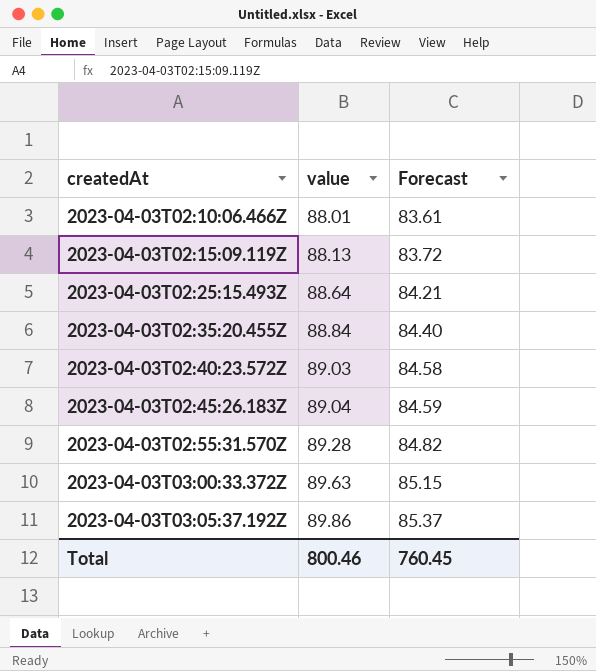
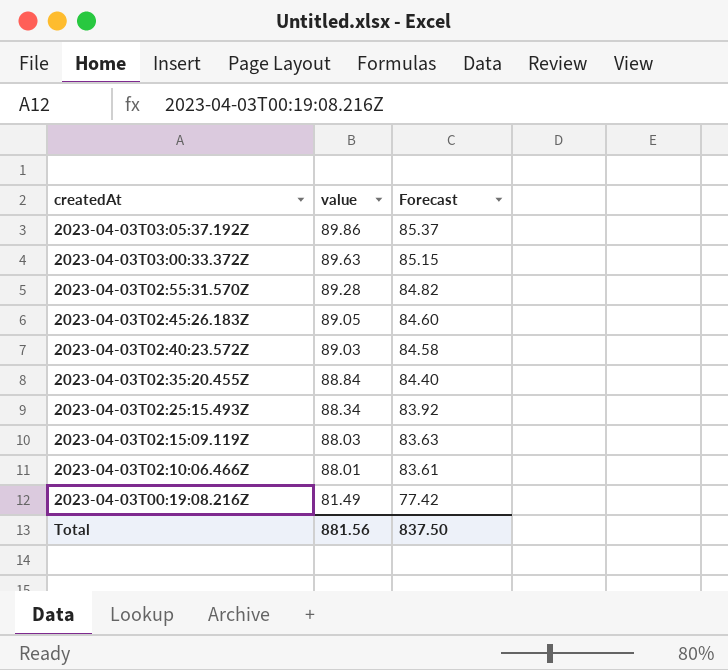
row order: createdAt ascending -> createdAt descending
2023-04-03T02:45:26.183Z | value: 89.04 -> 89.05
2023-04-03T02:45:26.183Z | Forecast: 84.59 -> 84.60
2023-04-03T02:25:15.493Z | value: 88.64 -> 88.34
2023-04-03T02:25:15.493Z | Forecast: 84.21 -> 83.92
2023-04-03T02:15:09.119Z | value: 88.13 -> 88.03
2023-04-03T02:15:09.119Z | Forecast: 83.72 -> 83.63
row 2023-04-03T00:19:08.216Z: none -> 81.49 | 77.42
Total | value: 800.46 -> 881.56
Total | Forecast: 760.45 -> 837.50

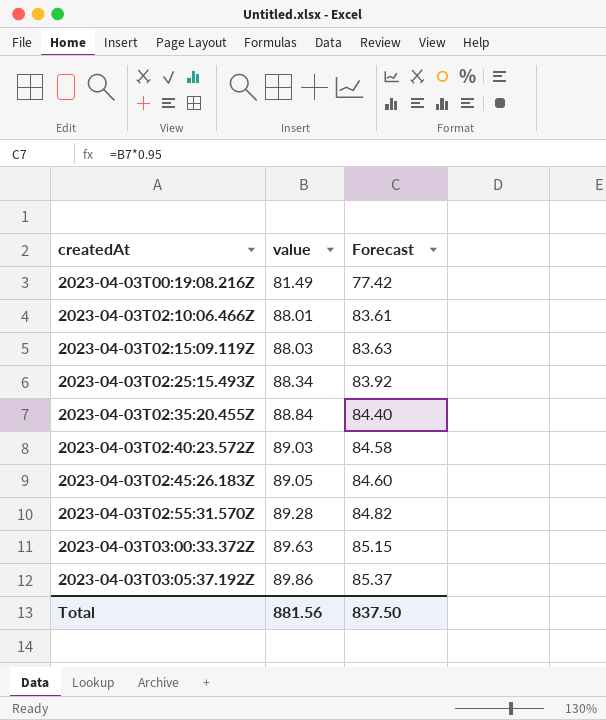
row order: createdAt descending -> createdAt ascending

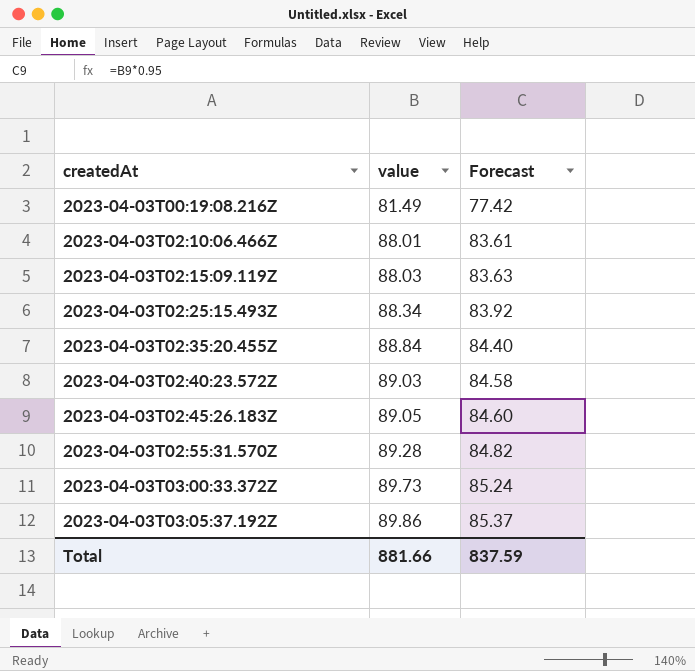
2023-04-03T03:00:33.372Z | value: 89.63 -> 89.73
2023-04-03T03:00:33.372Z | Forecast: 85.15 -> 85.24
Total | value: 881.56 -> 881.66
Total | Forecast: 837.50 -> 837.59

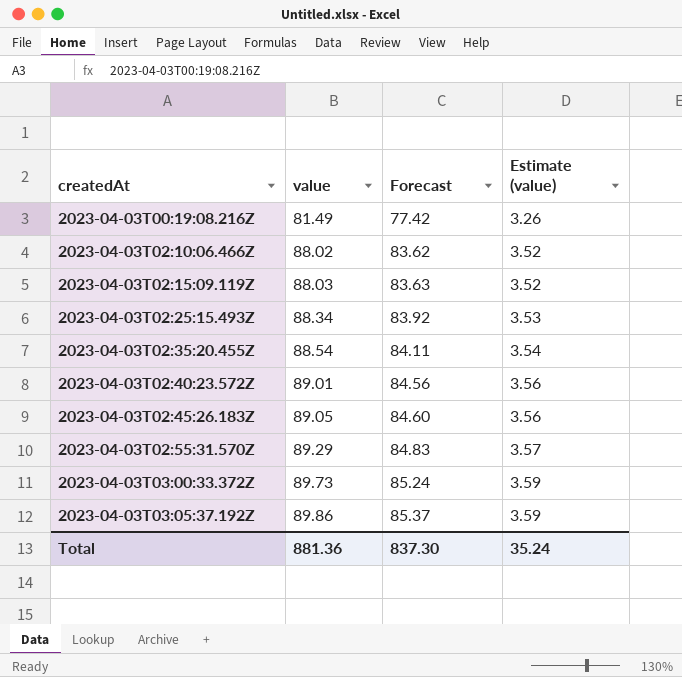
column Estimate (value) | formula: none -> [value] * 0.04
2023-04-03T02:10:06.466Z | value: 88.01 -> 88.02
2023-04-03T02:10:06.466Z | Forecast: 83.61 -> 83.62
2023-04-03T02:35:20.455Z | value: 88.84 -> 88.54
2023-04-03T02:35:20.455Z | Forecast: 84.40 -> 84.11
2023-04-03T02:40:23.572Z | value: 89.03 -> 89.01
2023-04-03T02:40:23.572Z | Forecast: 84.58 -> 84.56
2023-04-03T02:55:31.570Z | value: 89.28 -> 89.29
2023-04-03T02:55:31.570Z | Forecast: 84.82 -> 84.83
Total | value: 881.66 -> 881.36
Total | Forecast: 837.59 -> 837.30

